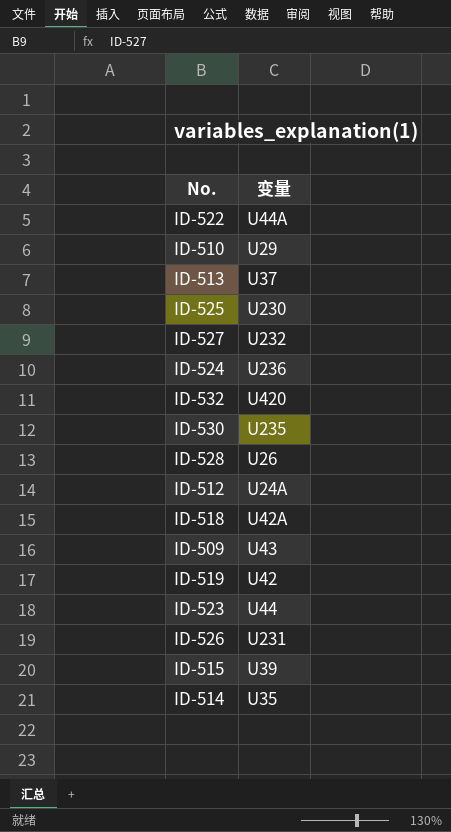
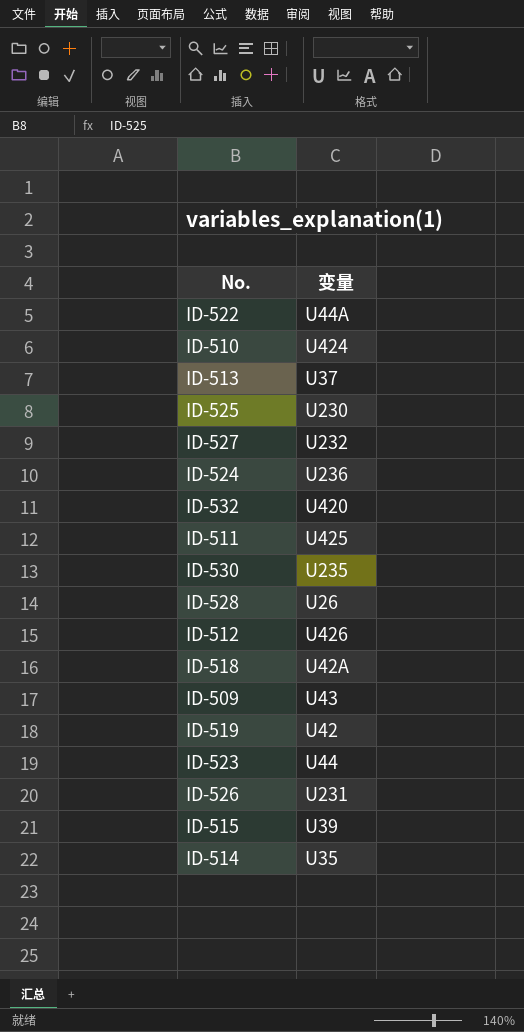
ID-510 | 变量: U29 -> U424
row ID-511: none -> U425
ID-512 | 变量: U24A -> U426

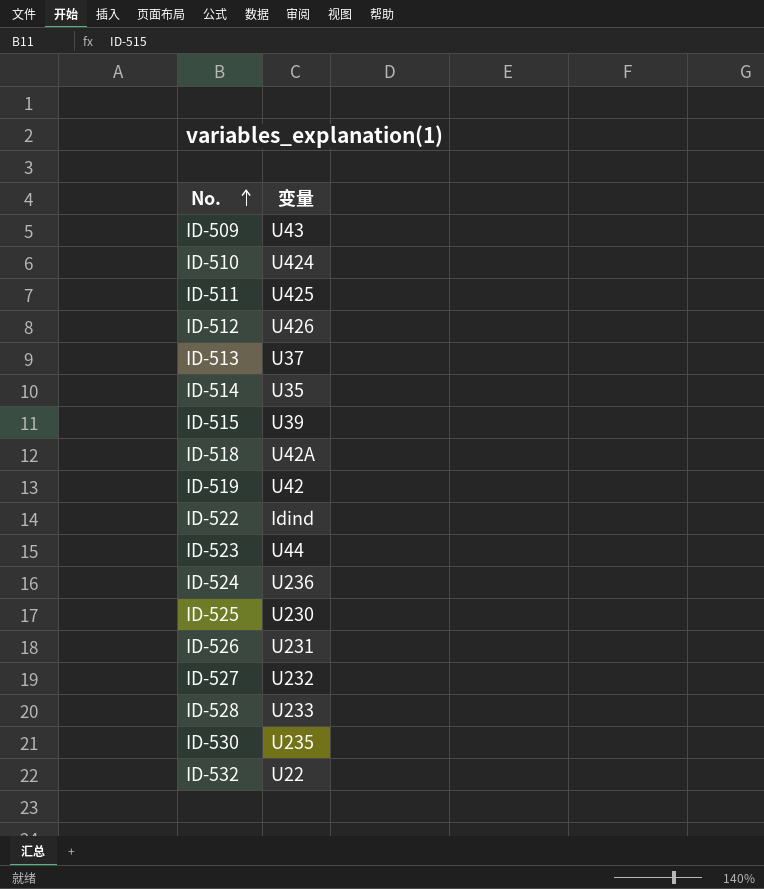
row order: none -> No. ascending
ID-522 | 变量: U44A -> Idind
ID-528 | 变量: U26 -> U233
ID-532 | 变量: U420 -> U22

